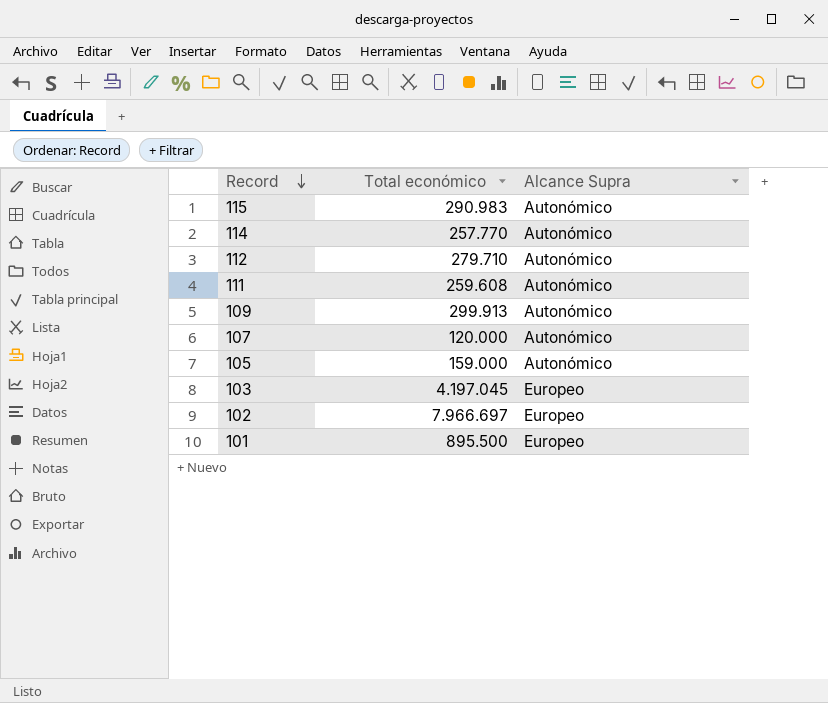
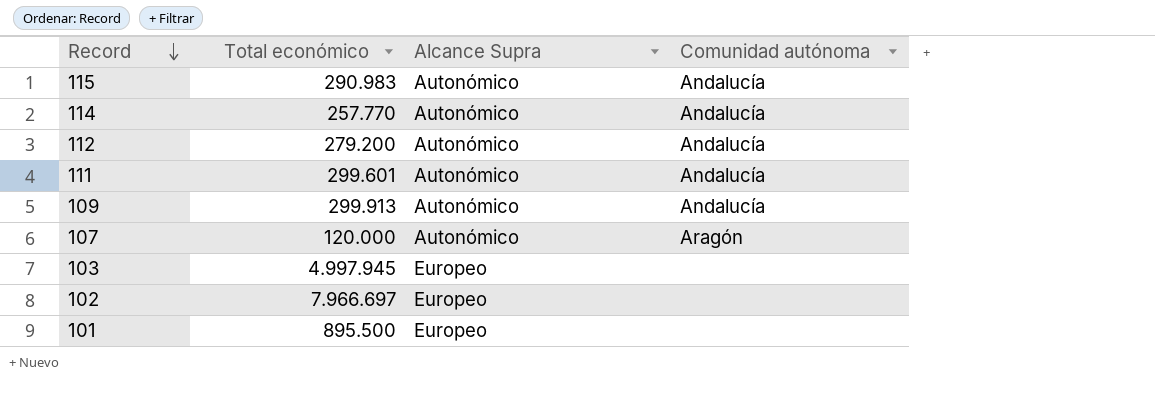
column Comunidad autónoma | position: none -> 4
row 105: 159.000 | Autonómico -> none
112 | Total económico: 279.710 -> 279.200
111 | Total económico: 259.608 -> 299.601
103 | Total económico: 4.197.045 -> 4.997.945

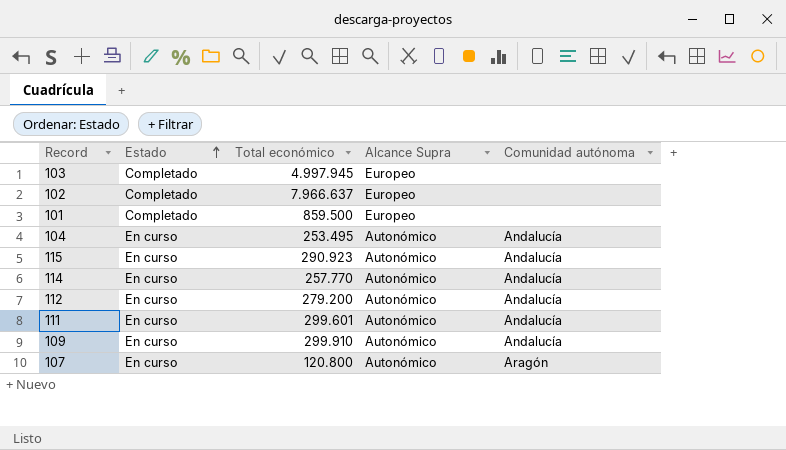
row order: Record descending -> Estado ascending
column Estado | position: none -> 2
102 | Total económico: 7.966.697 -> 7.966.637
101 | Total económico: 895.500 -> 859.500
row 104: none -> En curso | 253.495 | Autonómico | Andalucía
115 | Total económico: 290.983 -> 290.923
109 | Total económico: 299.913 -> 299.910
107 | Total económico: 120.000 -> 120.800

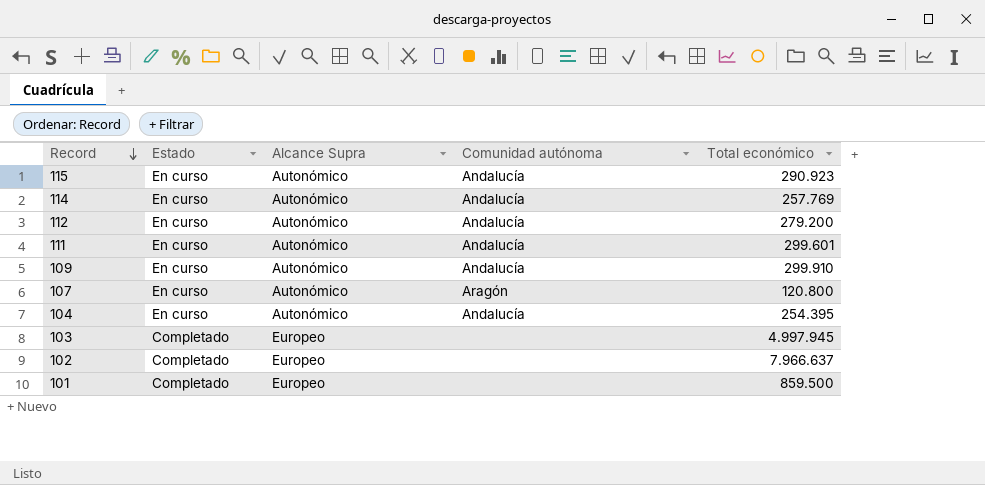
row order: Estado ascending -> Record descending
column Total económico | position: 3 -> 5
114 | Total económico: 257.770 -> 257.769
104 | Total económico: 253.495 -> 254.395

